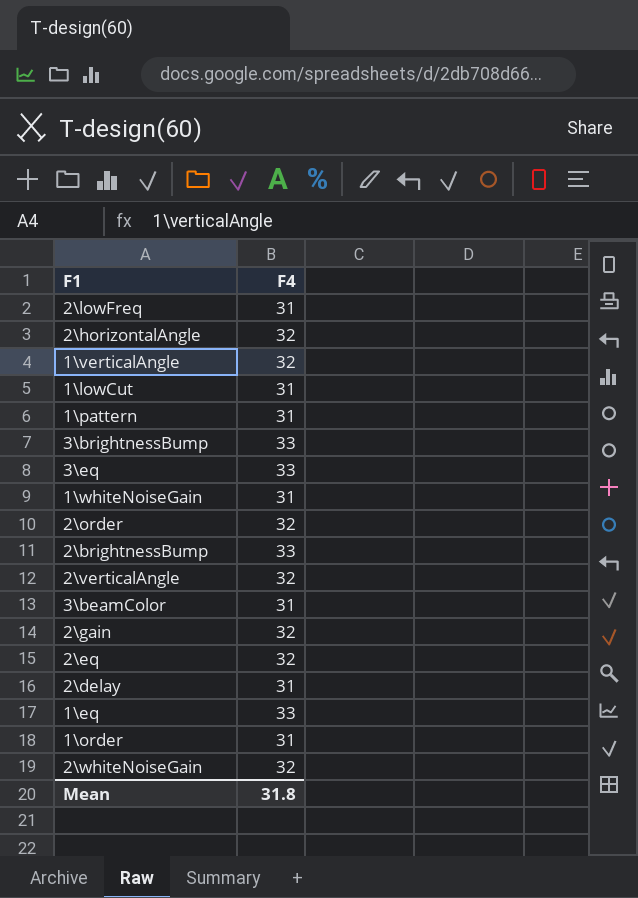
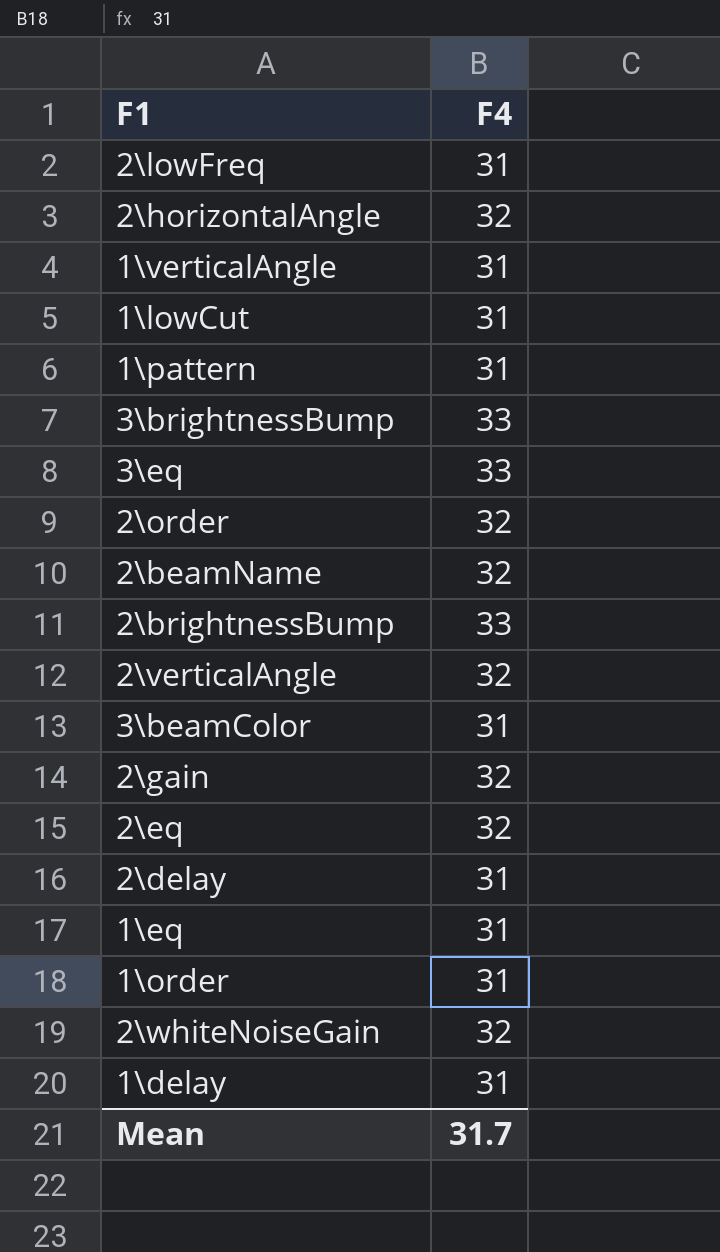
row 1\whiteNoiseGain: 31 -> none
1\verticalAngle | F4: 32 -> 31
row 2\beamName: none -> 32
1\eq | F4: 33 -> 31
row 1\delay: none -> 31
Mean | F4: 31.8 -> 31.7

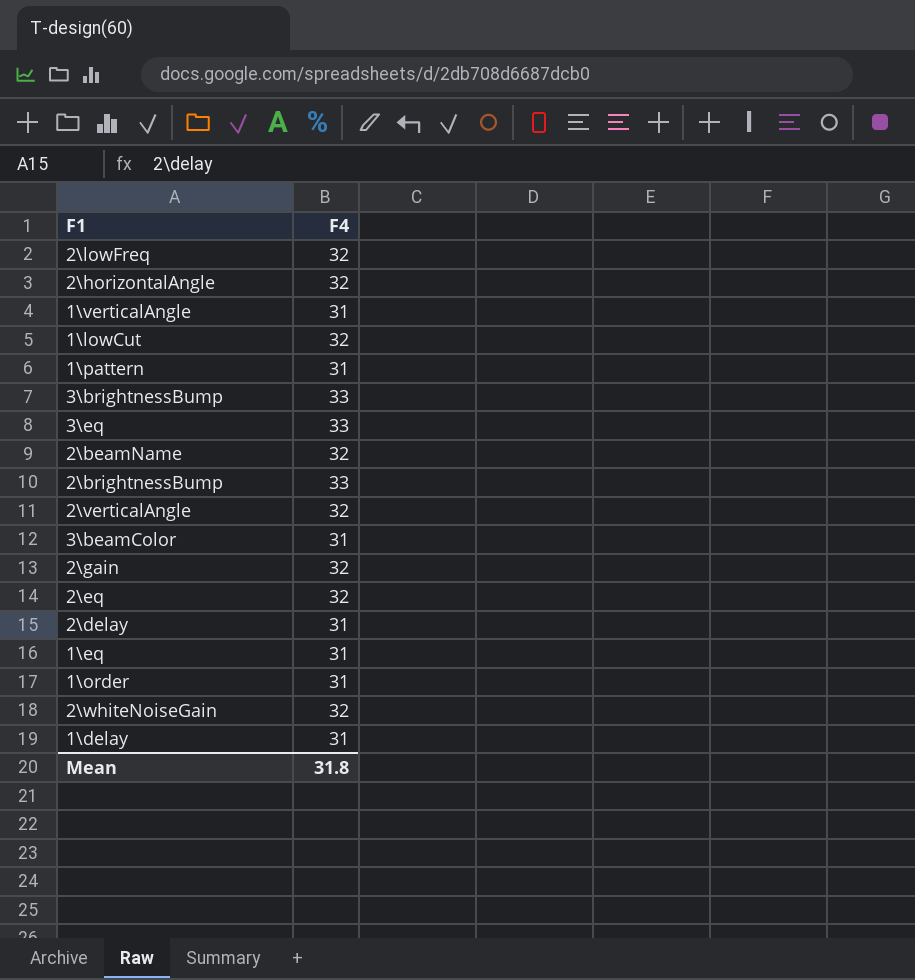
row 2\order: 32 -> none
2\lowFreq | F4: 31 -> 32
1\lowCut | F4: 31 -> 32
Mean | F4: 31.7 -> 31.8

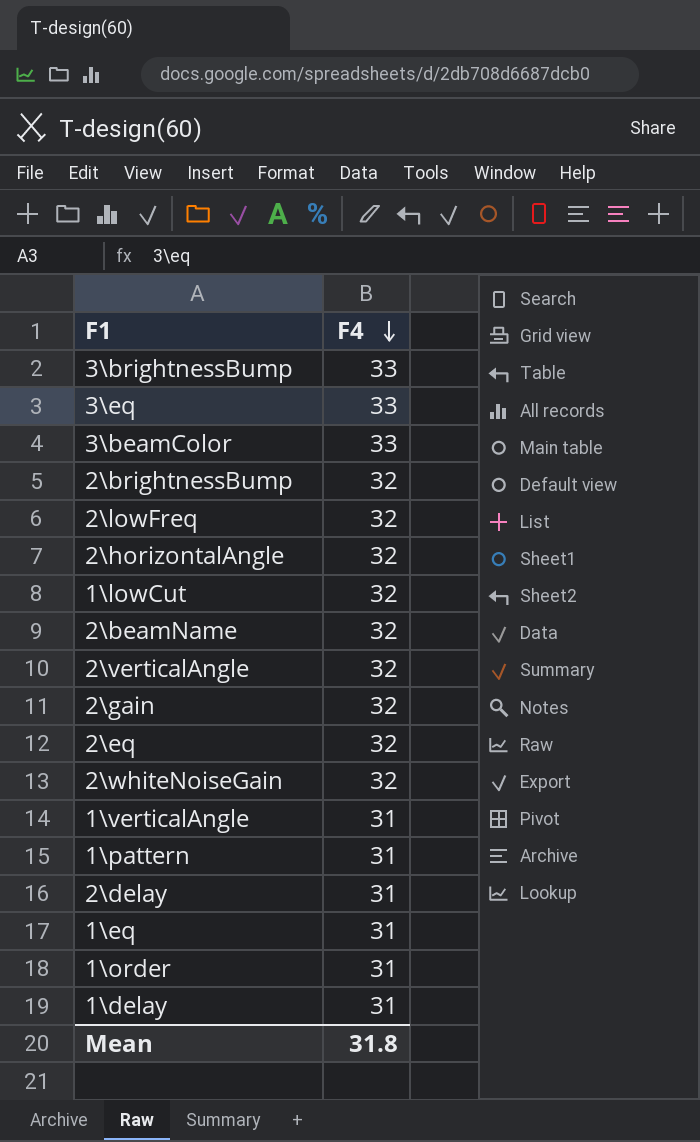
row order: none -> F4 descending
3\beamColor | F4: 31 -> 33
2\brightnessBump | F4: 33 -> 32

